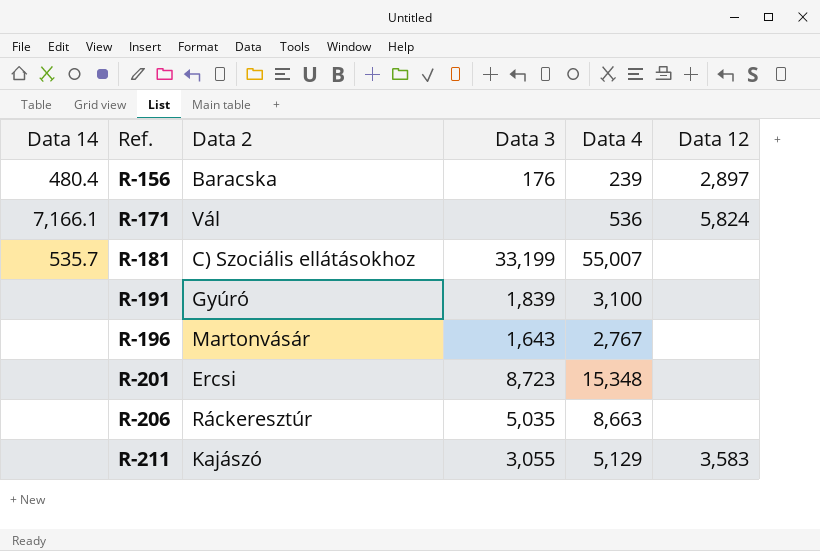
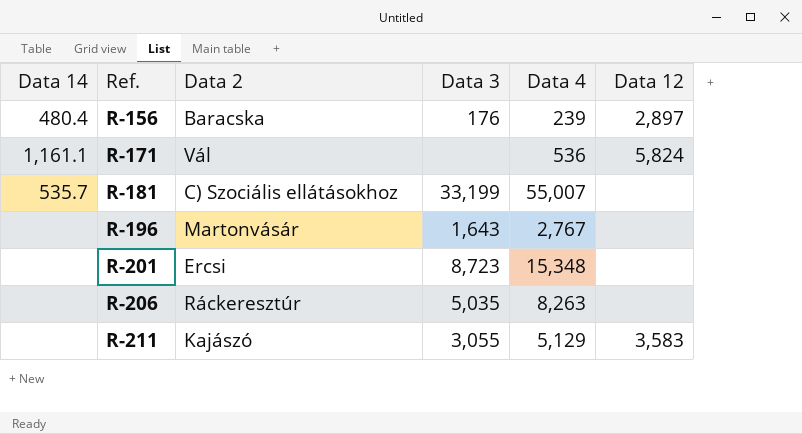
row R-191: none | Gyúró | 1,839 | 3,100 | none -> none
R-171 | Data 14: 7,166.1 -> 1,161.1
R-206 | Data 4: 8,663 -> 8,263

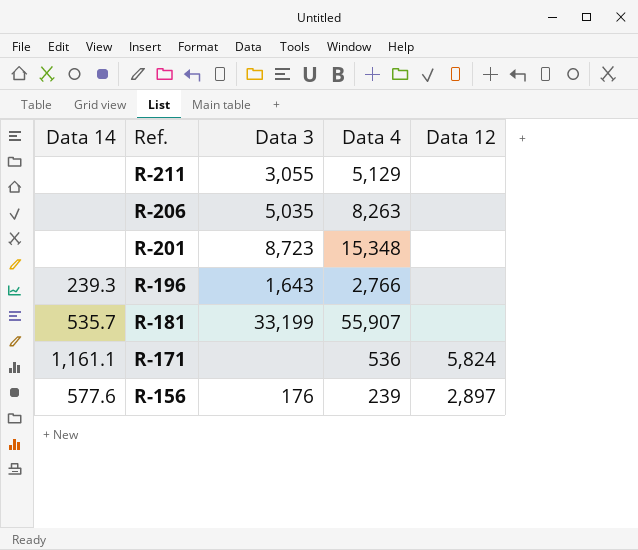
row order: Ref. ascending -> Ref. descending
column Data 2 | position: 3 -> none
R-211 | Data 12: 3,583 -> none
R-196 | Data 14: none -> 239.3
R-196 | Data 4: 2,767 -> 2,766
R-181 | Data 4: 55,007 -> 55,907
R-156 | Data 14: 480.4 -> 577.6

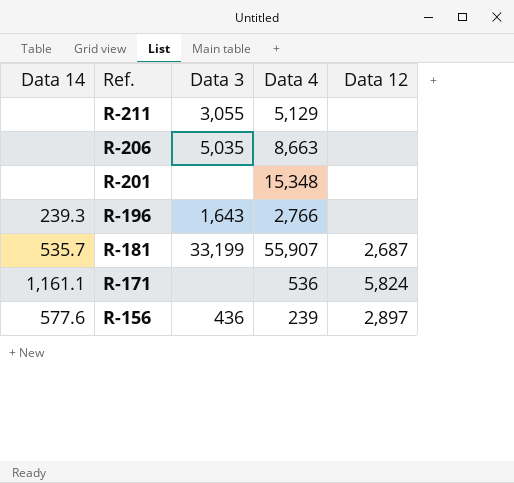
R-206 | Data 4: 8,263 -> 8,663
R-201 | Data 3: 8,723 -> none
R-181 | Data 12: none -> 2,687
R-156 | Data 3: 176 -> 436

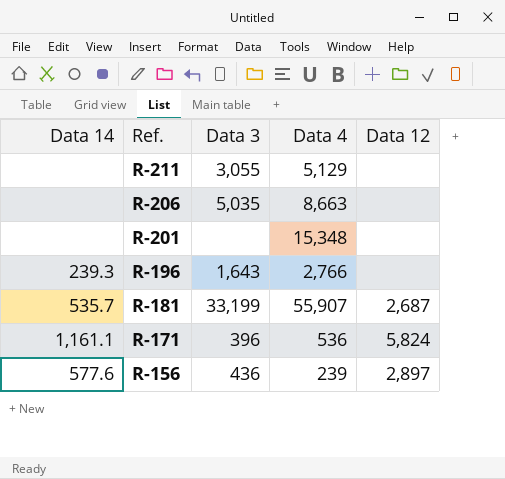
R-171 | Data 3: none -> 396

